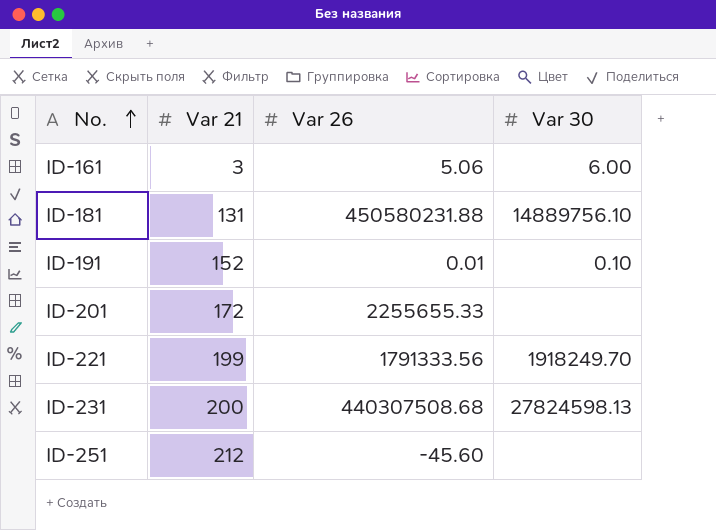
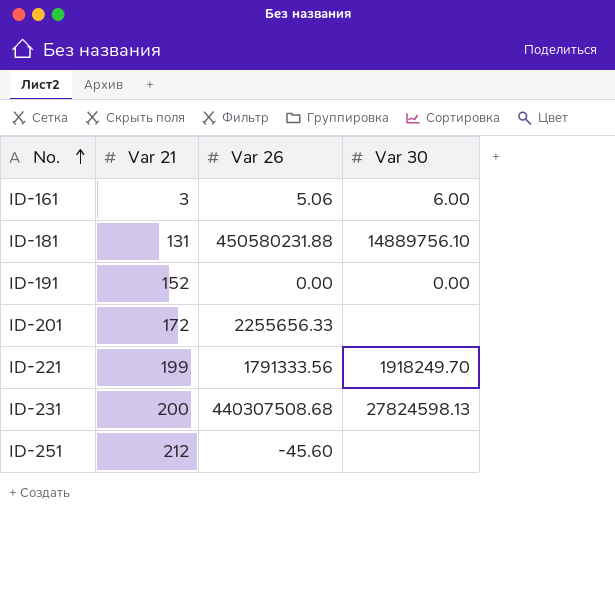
ID-191 | Var 26: 0.01 -> 0.00
ID-191 | Var 30: 0.10 -> 0.00
ID-201 | Var 26: 2255655.33 -> 2255656.33

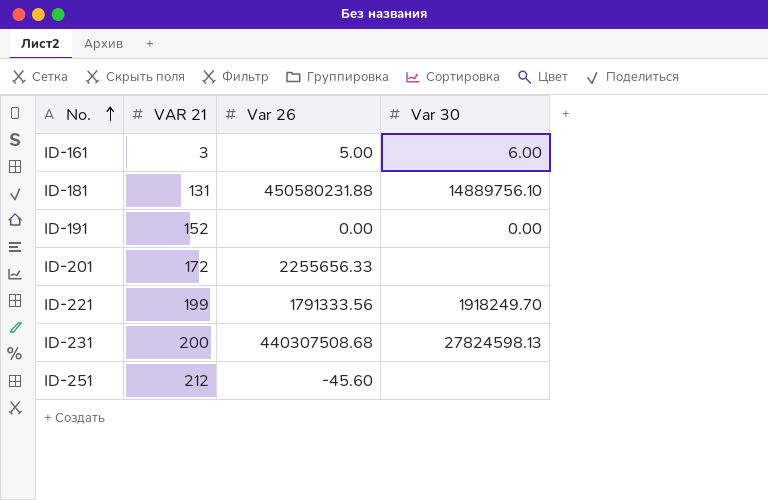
column name: Var 21 -> VAR 21
ID-161 | Var 26: 5.06 -> 5.00

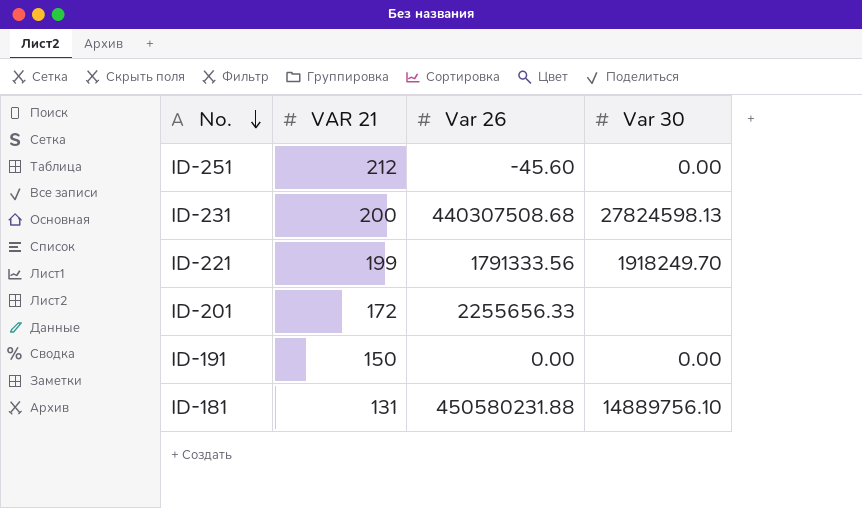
row order: No. ascending -> No. descending
row ID-161: 3 | 5.00 | 6.00 -> none
ID-251 | Var 30: none -> 0.00
ID-191 | VAR 21: 152 -> 150

